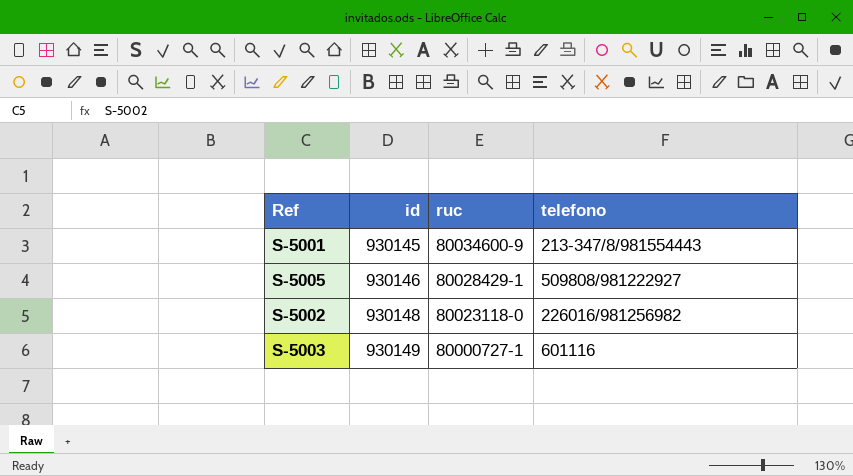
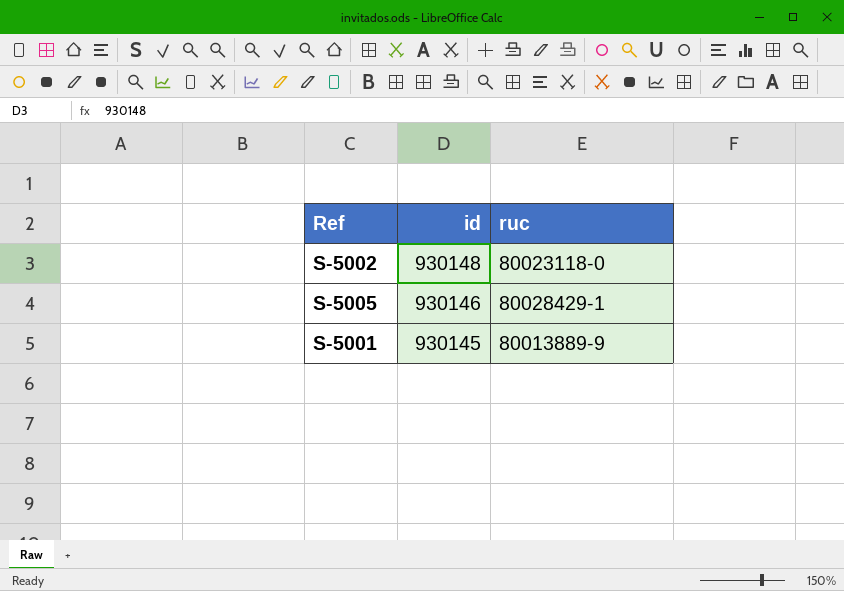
row order: id ascending -> id descending
column telefono | position: 4 -> none
row S-5003: 930149 | 80000727-1 | 601116 -> none
S-5001 | ruc: 80034600-9 -> 80013889-9

